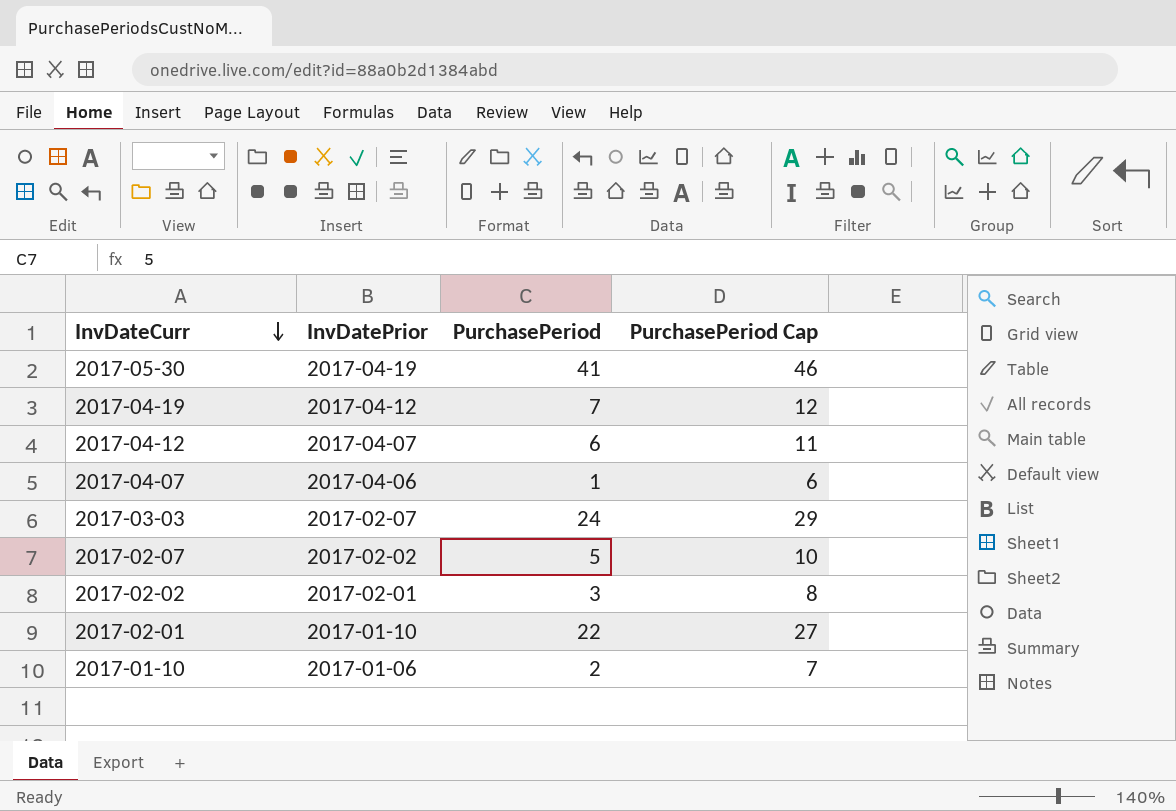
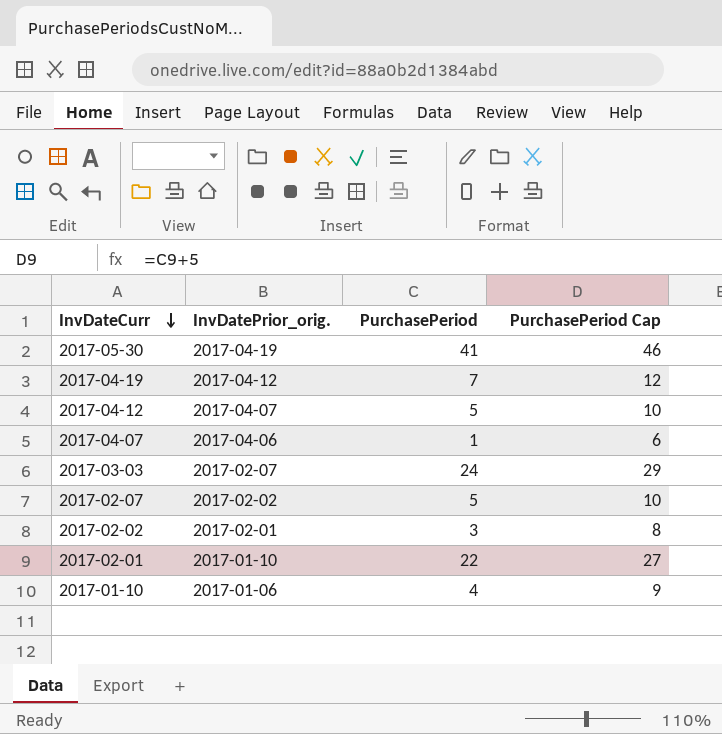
column name: InvDatePrior -> InvDatePrior_orig.
2017-04-12 | PurchasePeriod: 6 -> 5
2017-04-12 | PurchasePeriod Cap: 11 -> 10
2017-01-10 | PurchasePeriod: 2 -> 4
2017-01-10 | PurchasePeriod Cap: 7 -> 9

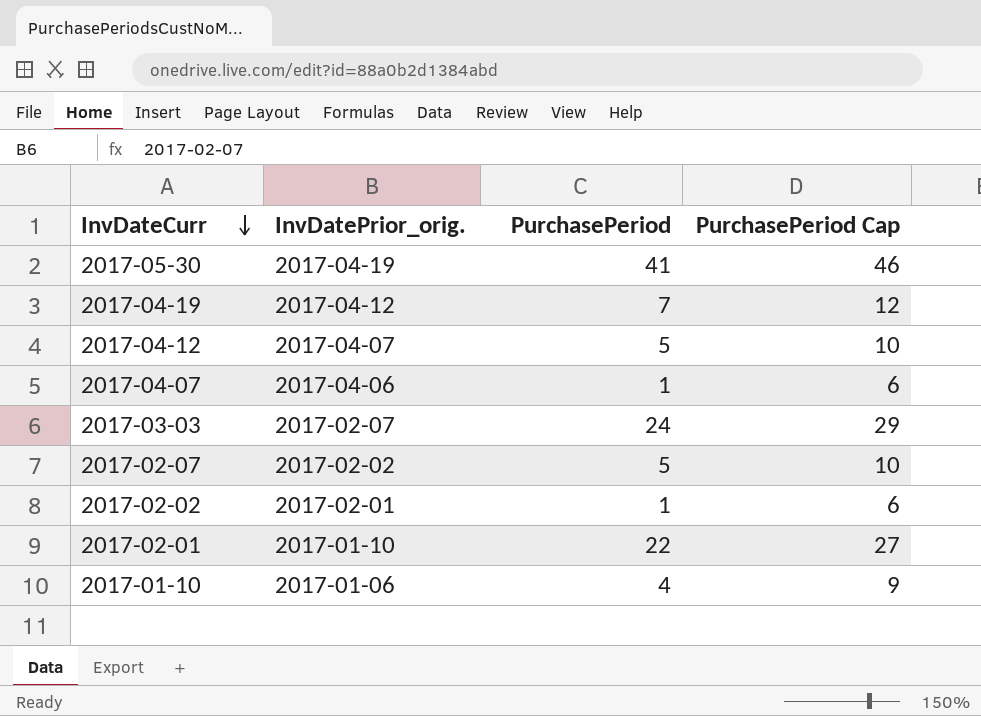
2017-02-02 | PurchasePeriod: 3 -> 1
2017-02-02 | PurchasePeriod Cap: 8 -> 6

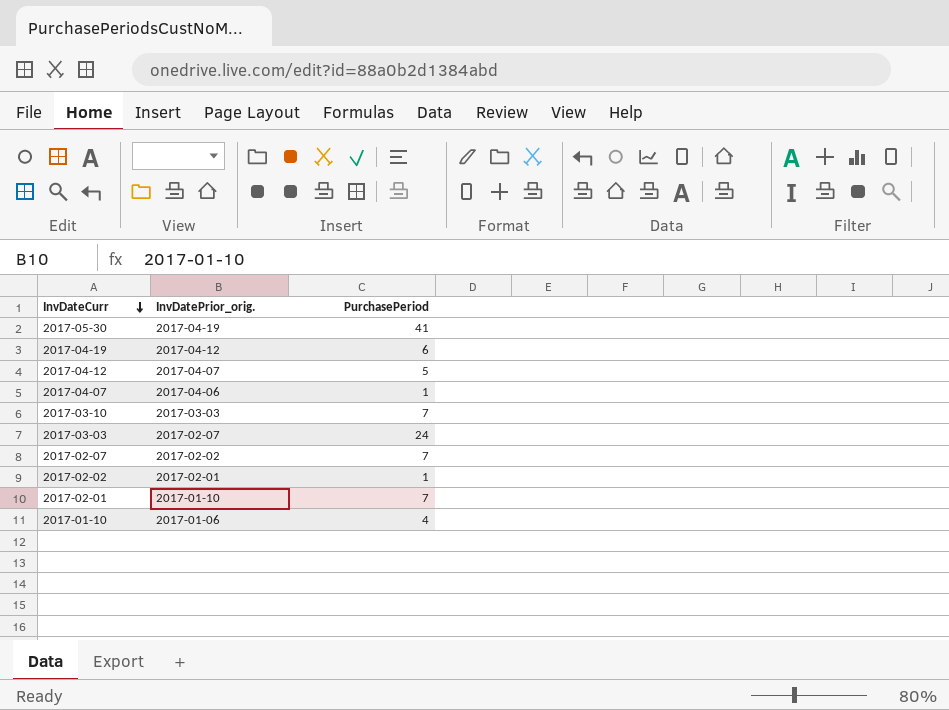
column PurchasePeriod Cap | formula: [PurchasePeriod] + 5 -> none
2017-04-19 | PurchasePeriod: 7 -> 6
row 2017-03-10: none -> 2017-03-03 | 7
2017-02-07 | PurchasePeriod: 5 -> 7
2017-02-01 | PurchasePeriod: 22 -> 7

